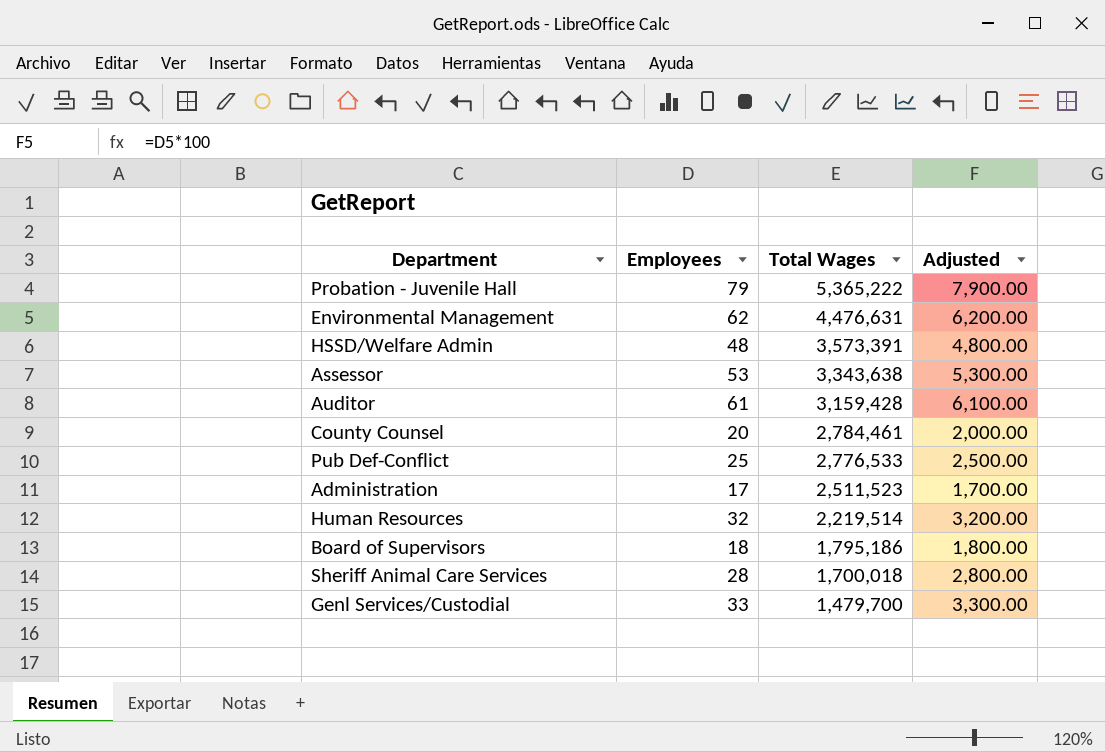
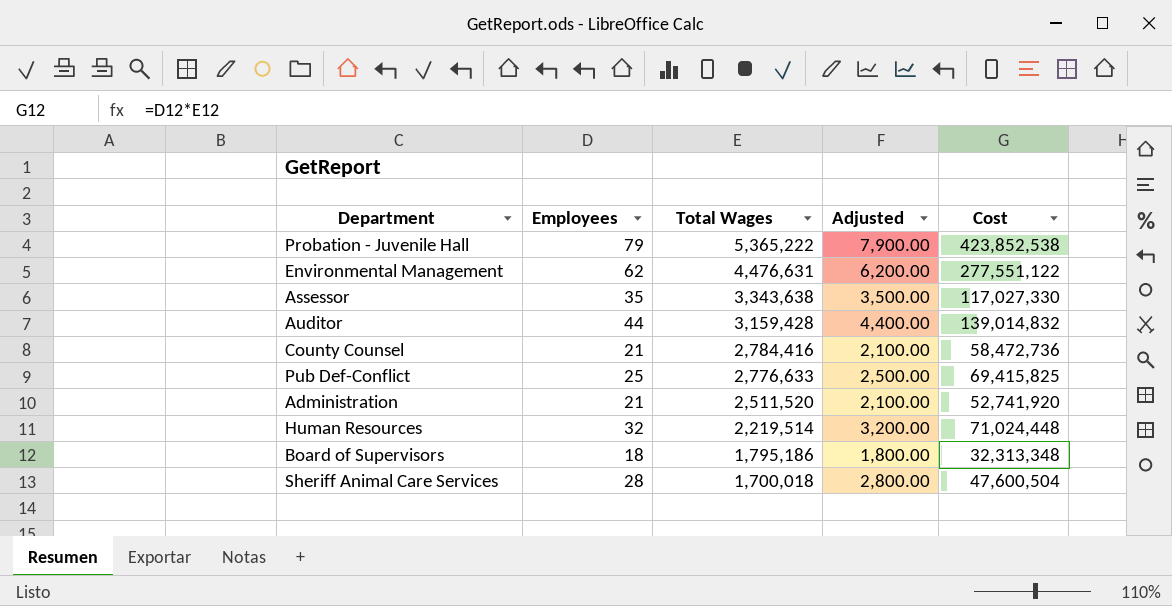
column Cost | formula: none -> [Employees] * [Total Wages]
row HSSD/Welfare Admin: 48 | 3,573,391 | 4,800.00 -> none
row Genl Services/Custodial: 33 | 1,479,700 | 3,300.00 -> none
Assessor | Employees: 53 -> 35
Assessor | Adjusted: 5,300.00 -> 3,500.00
Auditor | Employees: 61 -> 44
Auditor | Adjusted: 6,100.00 -> 4,400.00
County Counsel | Employees: 20 -> 21
County Counsel | Total Wages: 2,784,461 -> 2,784,416
County Counsel | Adjusted: 2,000.00 -> 2,100.00
Pub Def-Conflict | Total Wages: 2,776,533 -> 2,776,633
Administration | Employees: 17 -> 21
Administration | Total Wages: 2,511,523 -> 2,511,520
Administration | Adjusted: 1,700.00 -> 2,100.00

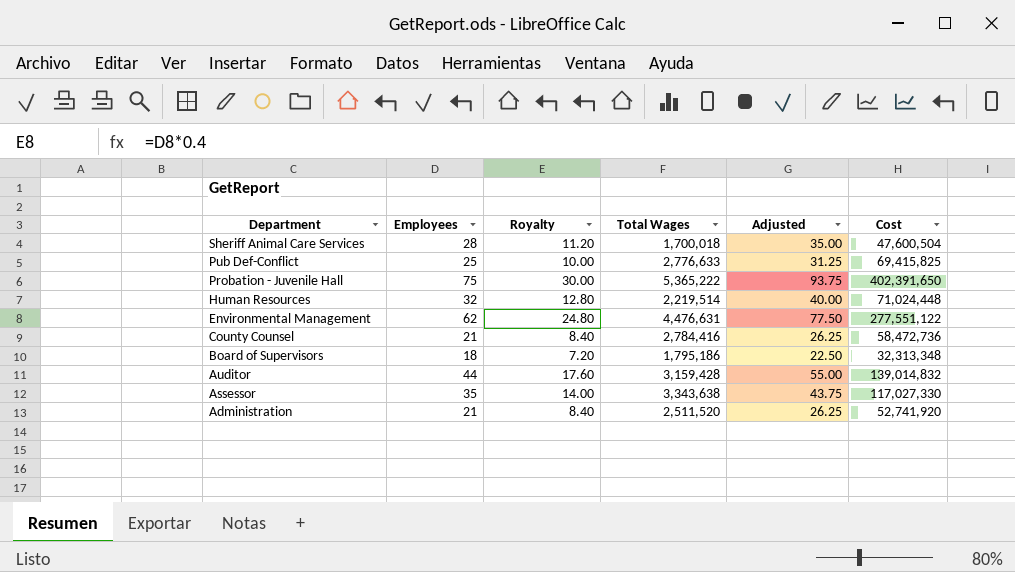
row order: Total Wages descending -> Department descending
column Royalty | formula: none -> [Employees] * 0.4
column Adjusted | formula: [Employees] * 100 -> [Employees] * 1.25
Probation - Juvenile Hall | Employees: 79 -> 75
Probation - Juvenile Hall | Cost: 423,852,538 -> 402,391,650

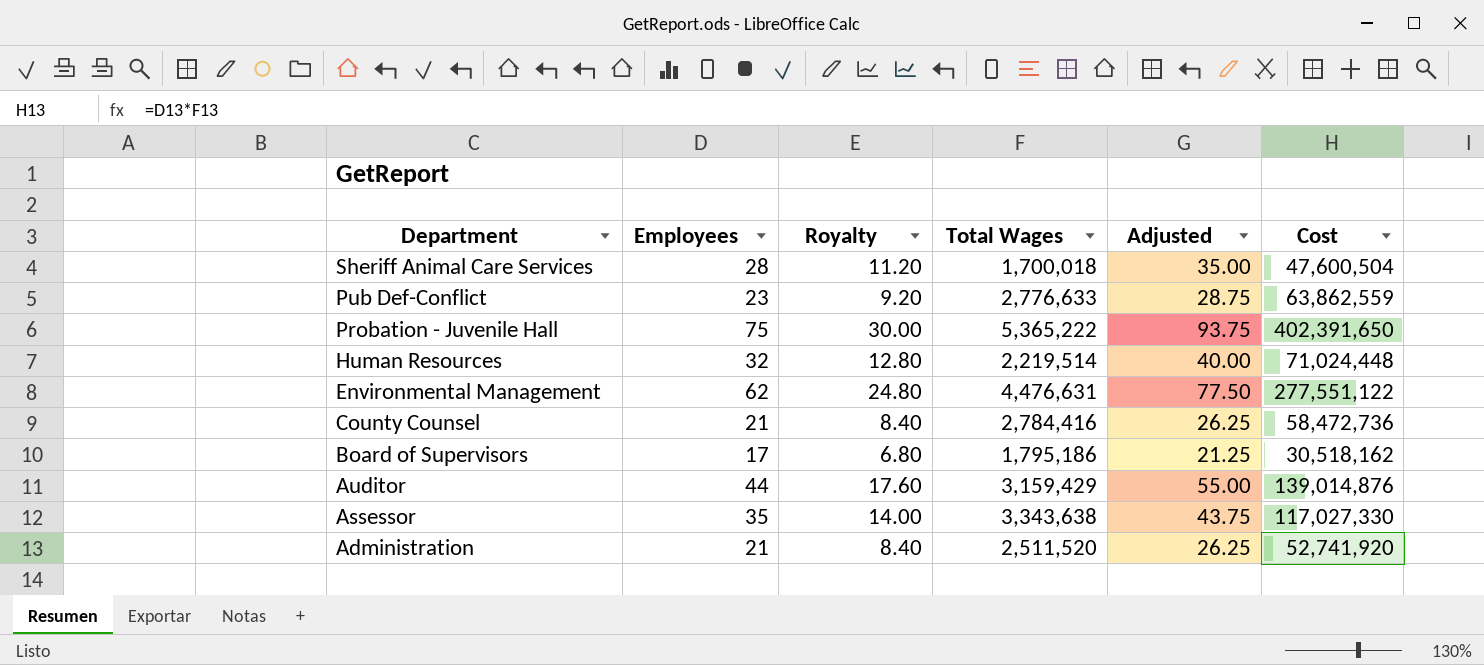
Pub Def-Conflict | Employees: 25 -> 23
Pub Def-Conflict | Royalty: 10.00 -> 9.20
Pub Def-Conflict | Adjusted: 31.25 -> 28.75
Pub Def-Conflict | Cost: 69,415,825 -> 63,862,559
Board of Supervisors | Employees: 18 -> 17
Board of Supervisors | Royalty: 7.20 -> 6.80
Board of Supervisors | Adjusted: 22.50 -> 21.25
Board of Supervisors | Cost: 32,313,348 -> 30,518,162
Auditor | Total Wages: 3,159,428 -> 3,159,429
Auditor | Cost: 139,014,832 -> 139,014,876

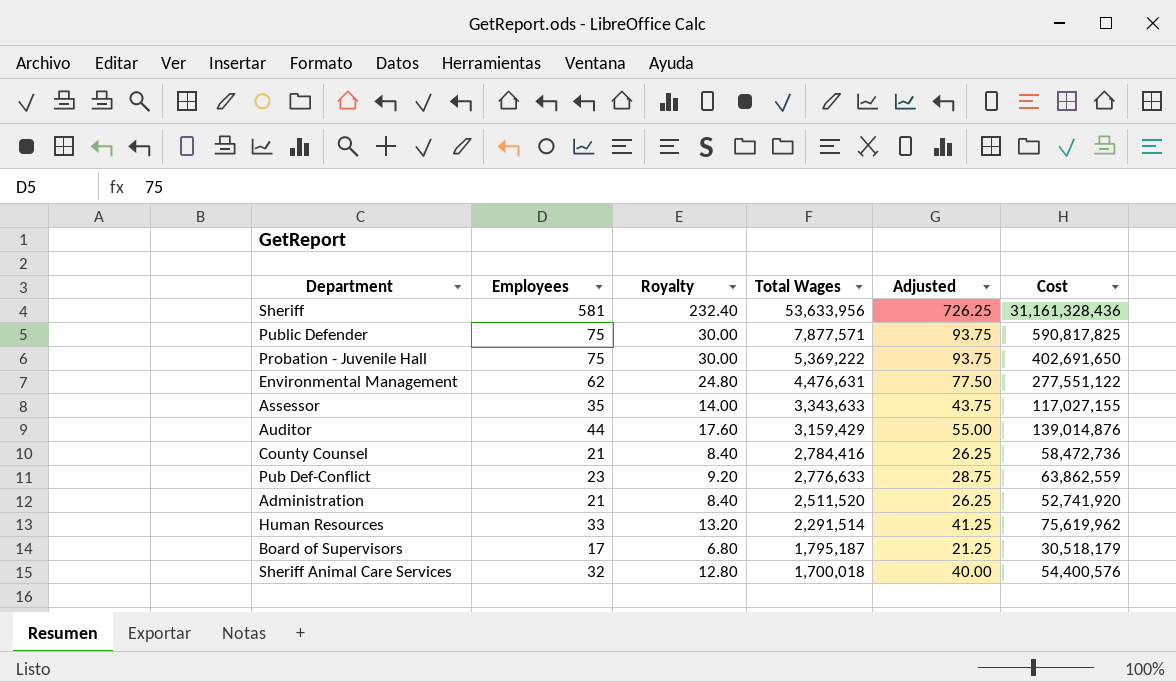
row order: Department descending -> Total Wages descending
row Sheriff: none -> 581 | 232.40 | 53,633,956 | 726.25 | 31,161,328,436
row Public Defender: none -> 75 | 30.00 | 7,877,571 | 93.75 | 590,817,825
Probation - Juvenile Hall | Total Wages: 5,365,222 -> 5,369,222
Probation - Juvenile Hall | Cost: 402,391,650 -> 402,691,650
Assessor | Total Wages: 3,343,638 -> 3,343,633
Assessor | Cost: 117,027,330 -> 117,027,155
Human Resources | Employees: 32 -> 33
Human Resources | Royalty: 12.80 -> 13.20
Human Resources | Total Wages: 2,219,514 -> 2,291,514
Human Resources | Adjusted: 40.00 -> 41.25
Human Resources | Cost: 71,024,448 -> 75,619,962
Board of Supervisors | Total Wages: 1,795,186 -> 1,795,187
Board of Supervisors | Cost: 30,518,162 -> 30,518,179
Sheriff Animal Care Services | Employees: 28 -> 32
Sheriff Animal Care Services | Royalty: 11.20 -> 12.80
Sheriff Animal Care Services | Adjusted: 35.00 -> 40.00
Sheriff Animal Care Services | Cost: 47,600,504 -> 54,400,576

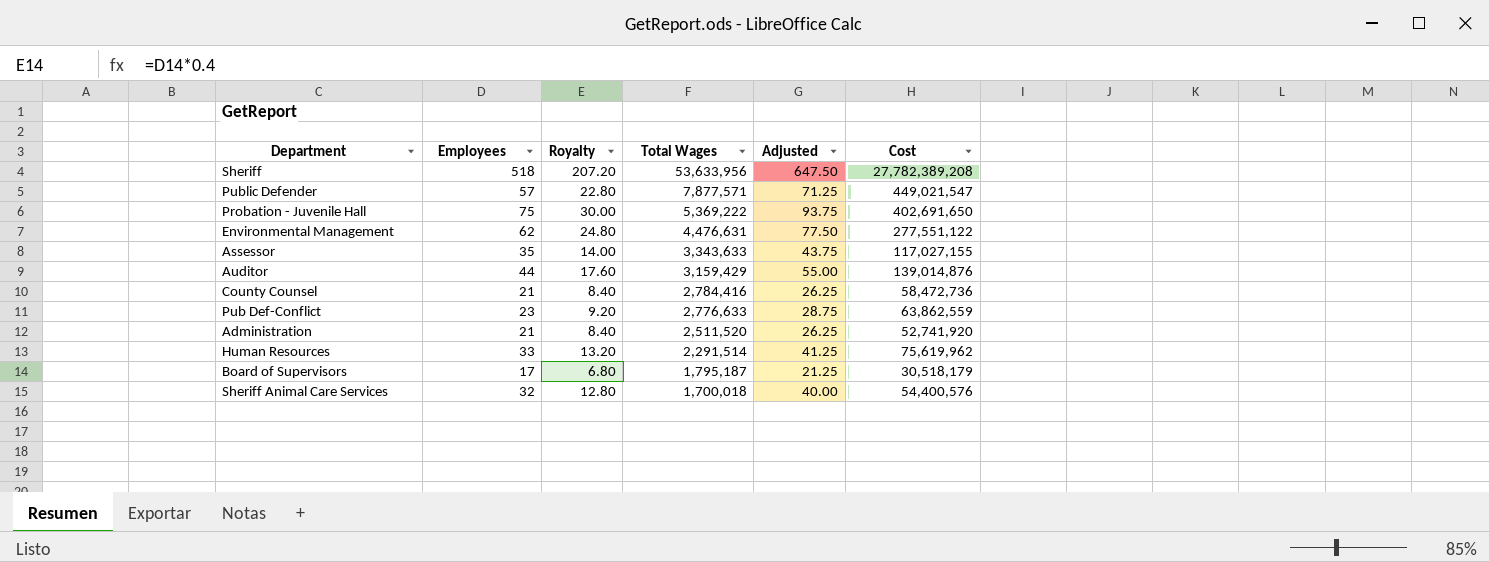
Sheriff | Employees: 581 -> 518
Sheriff | Royalty: 232.40 -> 207.20
Sheriff | Adjusted: 726.25 -> 647.50
Sheriff | Cost: 31,161,328,436 -> 27,782,389,208
Public Defender | Employees: 75 -> 57
Public Defender | Royalty: 30.00 -> 22.80
Public Defender | Adjusted: 93.75 -> 71.25
Public Defender | Cost: 590,817,825 -> 449,021,547

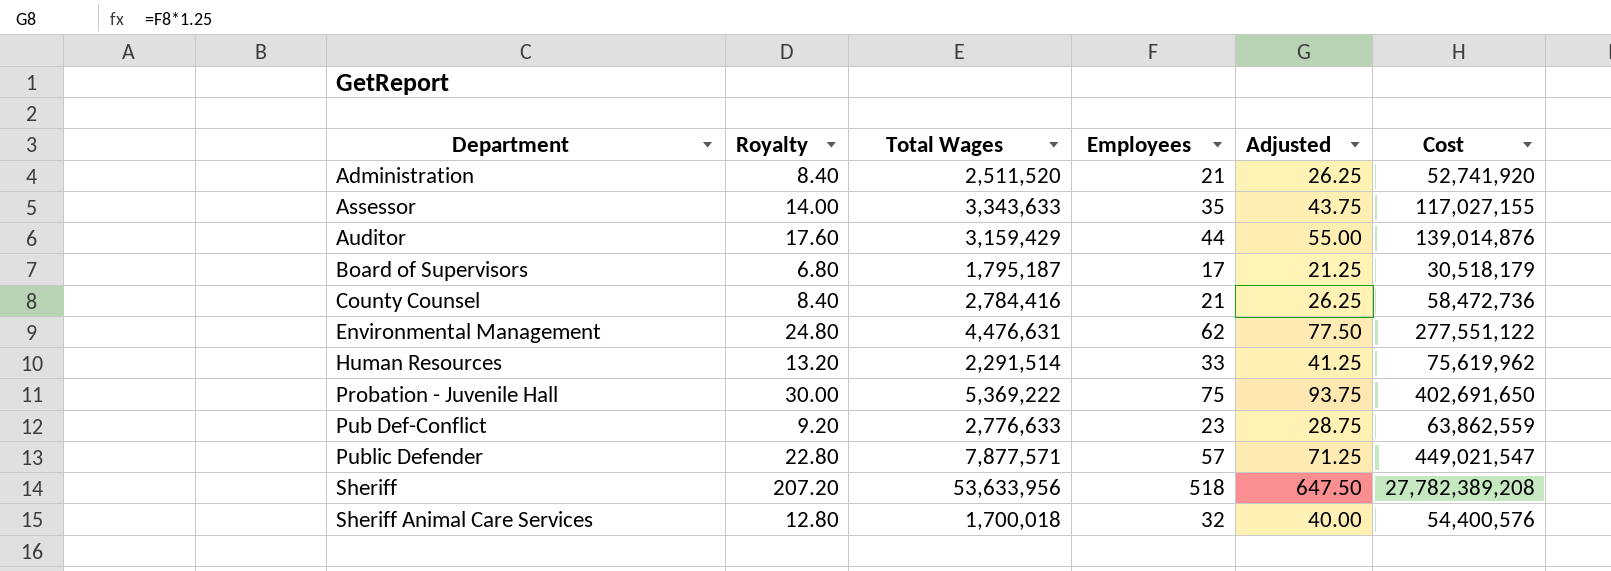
row order: Total Wages descending -> Department ascending
column Employees | position: 2 -> 4

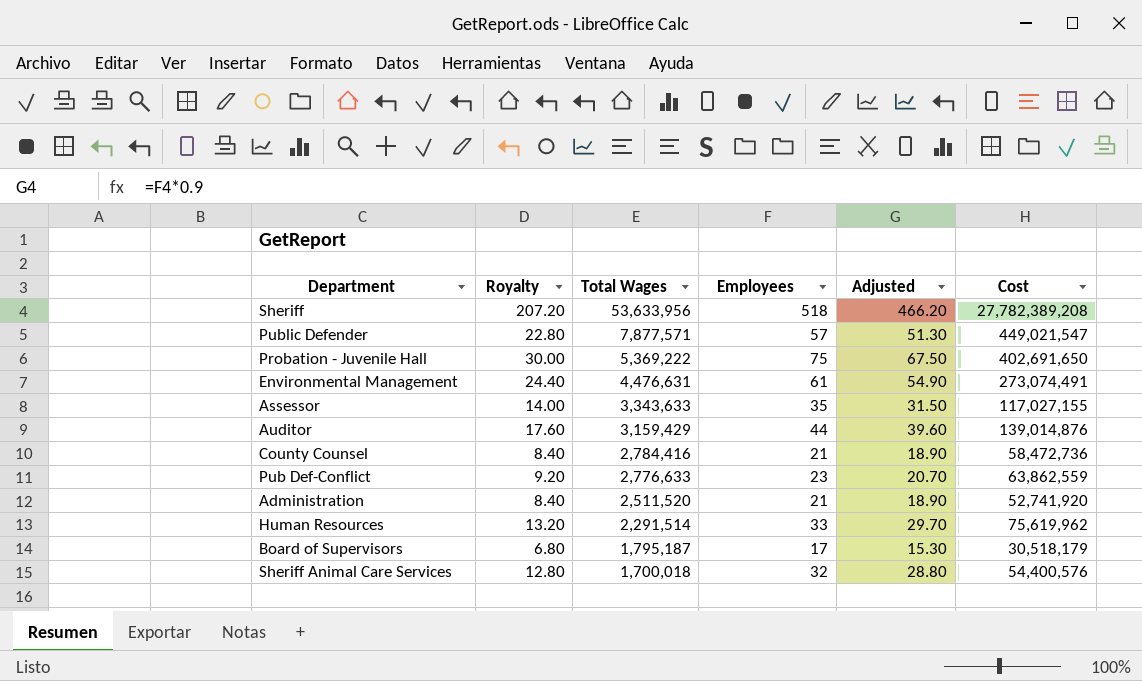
row order: Department ascending -> Total Wages descending
column Adjusted | formula: [Employees] * 1.25 -> [Employees] * 0.9
Environmental Management | Royalty: 24.80 -> 24.40
Environmental Management | Employees: 62 -> 61
Environmental Management | Cost: 277,551,122 -> 273,074,491

